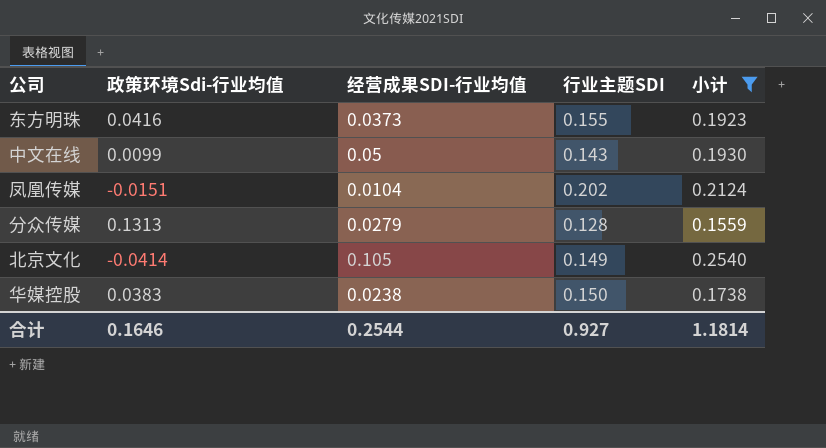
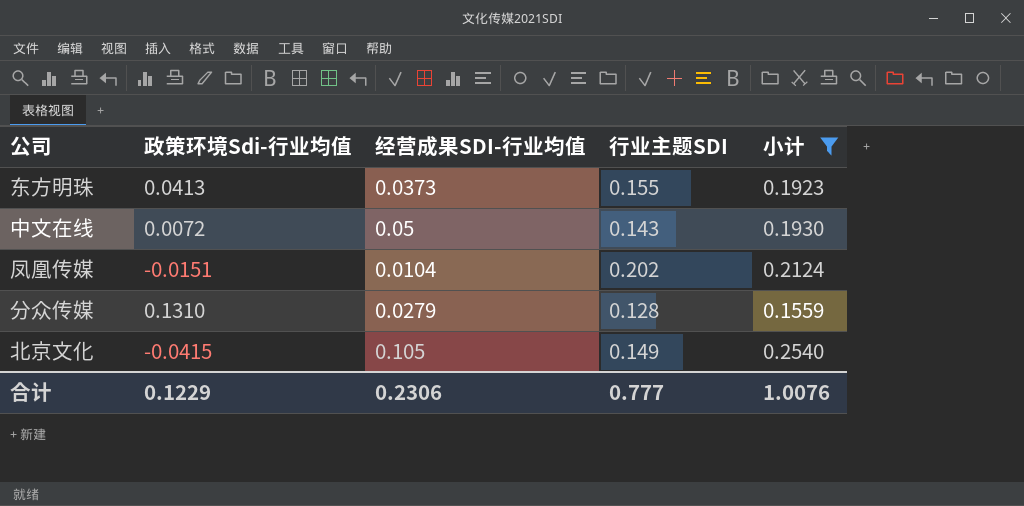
row 华媒控股: 0.0383 | 0.0238 | 0.150 | 0.1738 -> none
东方明珠 | 政策环境Sdi-行业均值: 0.0416 -> 0.0413
中文在线 | 政策环境Sdi-行业均值: 0.0099 -> 0.0072
分众传媒 | 政策环境Sdi-行业均值: 0.1313 -> 0.1310
北京文化 | 政策环境Sdi-行业均值: -0.0414 -> -0.0415
合计 | 政策环境Sdi-行业均值: 0.1646 -> 0.1229
合计 | 经营成果SDI-行业均值: 0.2544 -> 0.2306
合计 | 行业主题SDI: 0.927 -> 0.777
合计 | 小计: 1.1814 -> 1.0076

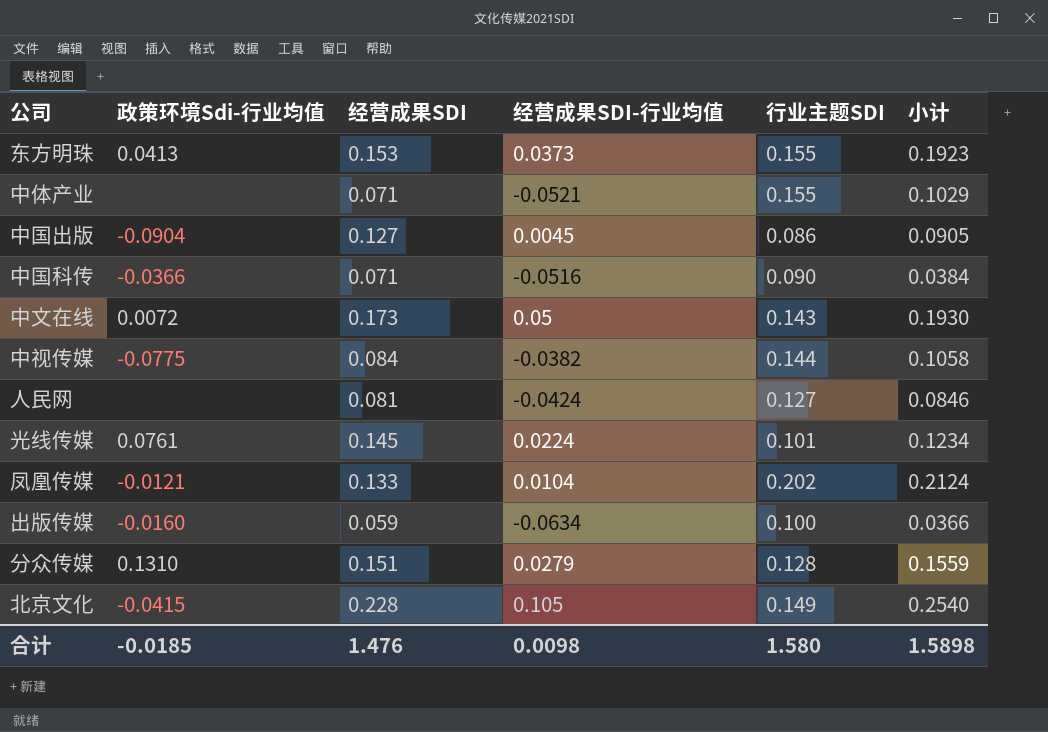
filter: 小计 >= 0.1559 -> none
column 经营成果SDI | position: none -> 3
凤凰传媒 | 政策环境Sdi-行业均值: -0.0151 -> -0.0121
合计 | 政策环境Sdi-行业均值: 0.1229 -> -0.0185
合计 | 经营成果SDI-行业均值: 0.2306 -> 0.0098
合计 | 行业主题SDI: 0.777 -> 1.580
合计 | 小计: 1.0076 -> 1.5898

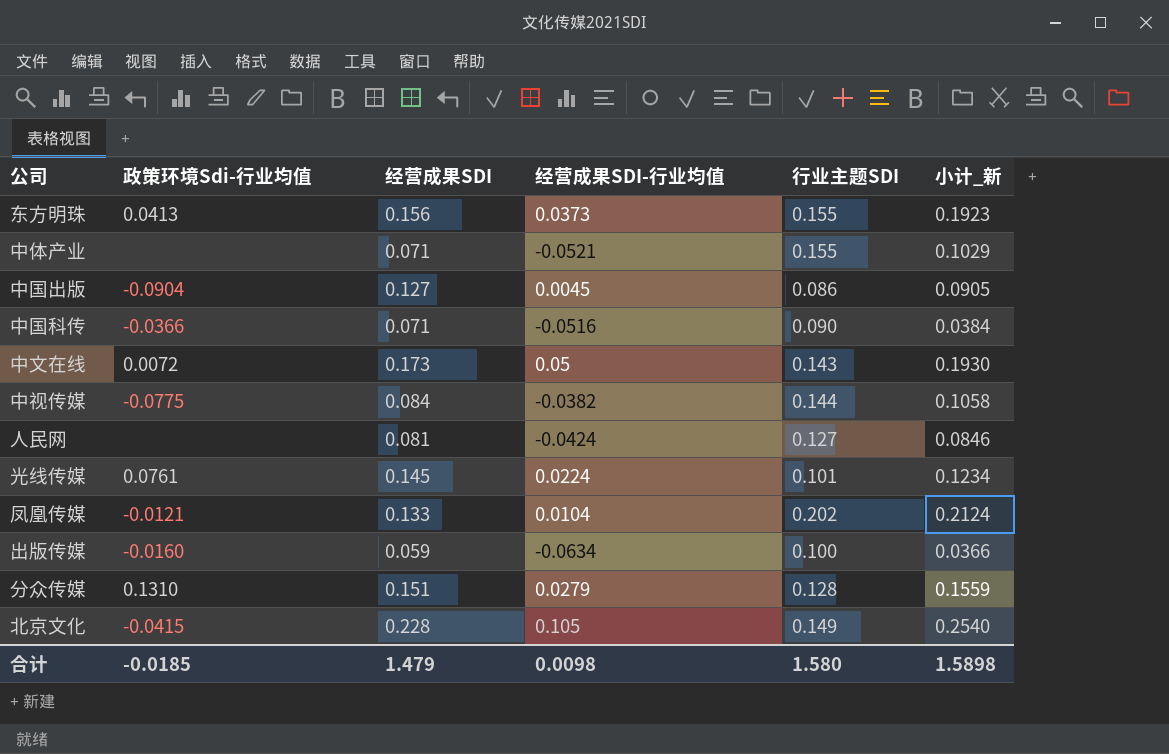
column name: 小计 -> 小计_新
东方明珠 | 经营成果SDI: 0.153 -> 0.156
合计 | 经营成果SDI: 1.476 -> 1.479

